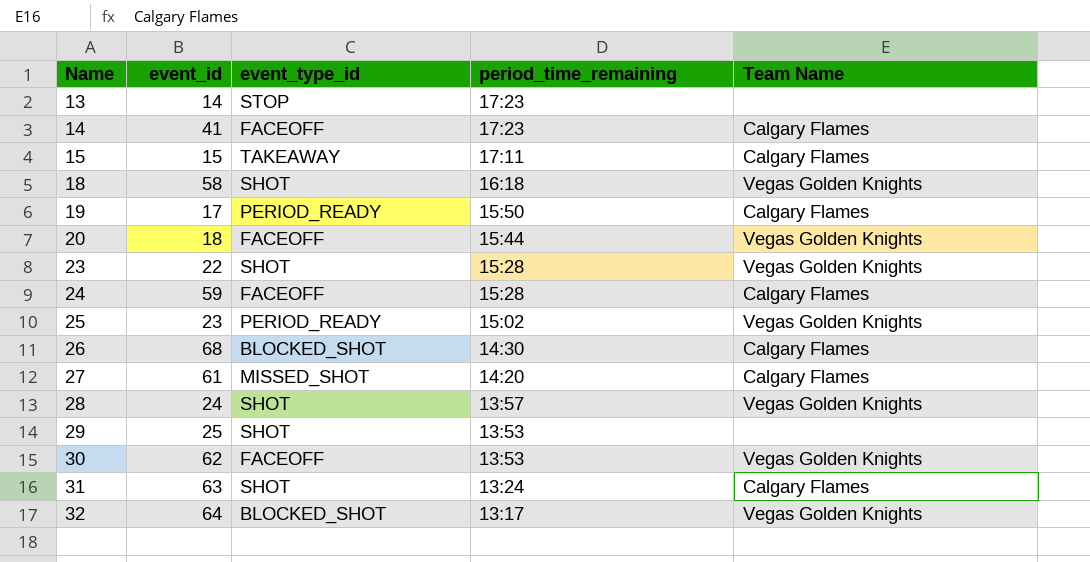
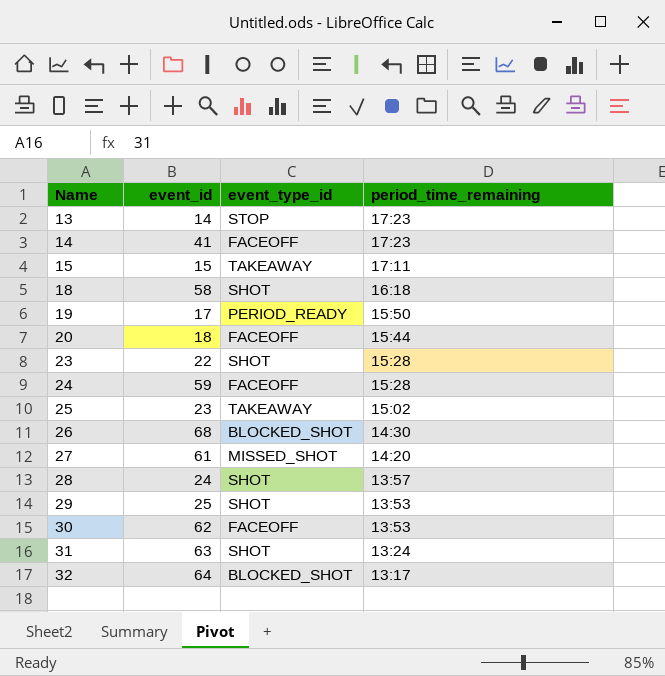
column Team Name | position: 5 -> none
25 | event_type_id: PERIOD_READY -> TAKEAWAY

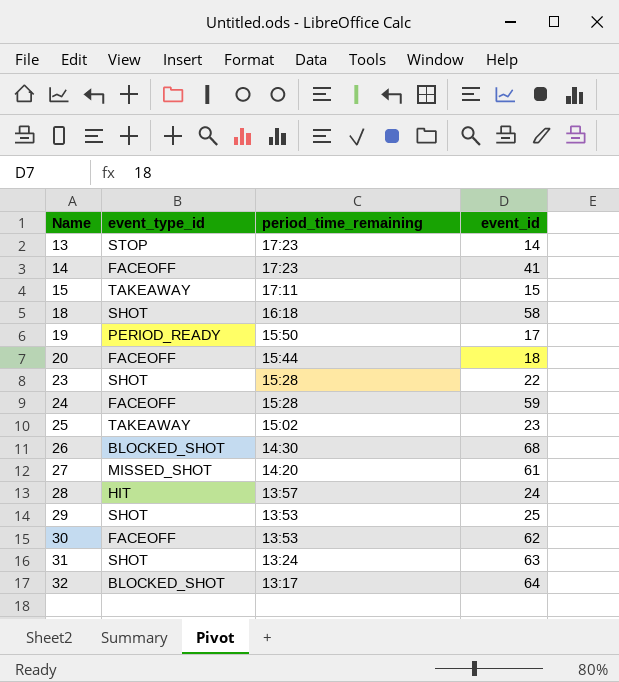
column event_id | position: 2 -> 4
28 | event_type_id: SHOT -> HIT

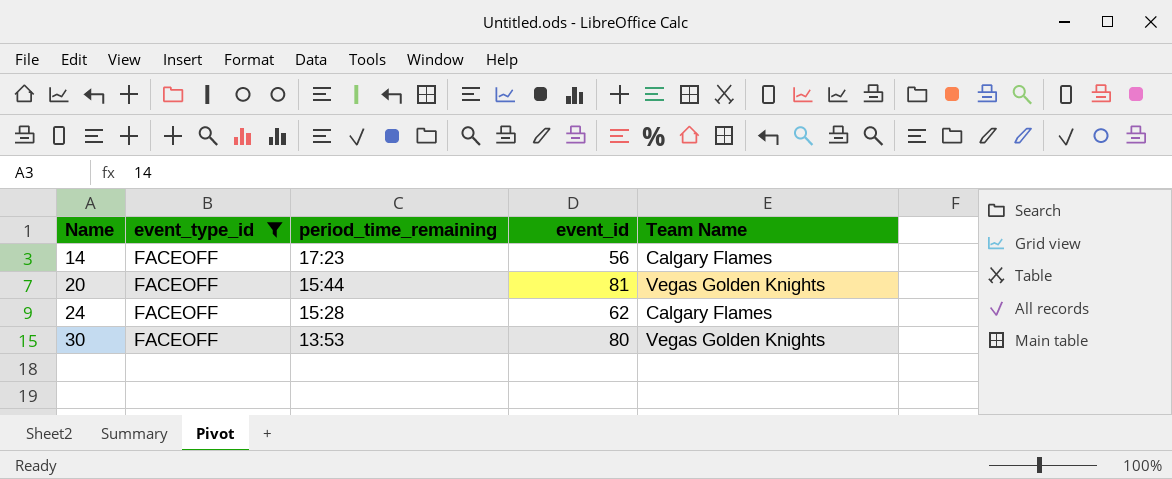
filter: none -> event_type_id = FACEOFF
column Team Name | position: none -> 5
14 | event_id: 41 -> 56
20 | event_id: 18 -> 81
24 | event_id: 59 -> 62
30 | event_id: 62 -> 80

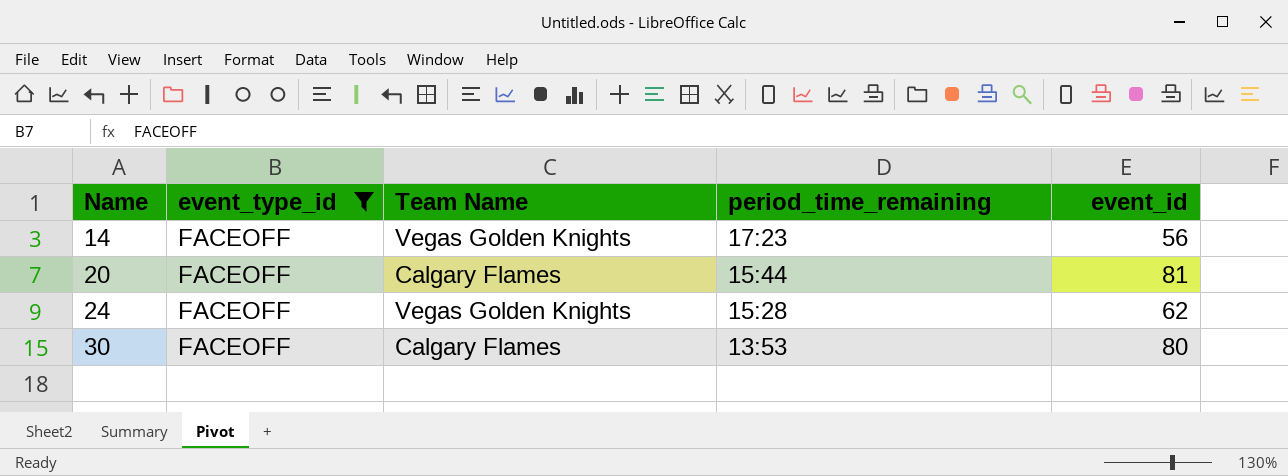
column Team Name | position: 5 -> 3
14 | Team Name: Calgary Flames -> Vegas Golden Knights
20 | Team Name: Vegas Golden Knights -> Calgary Flames
24 | Team Name: Calgary Flames -> Vegas Golden Knights
30 | Team Name: Vegas Golden Knights -> Calgary Flames

